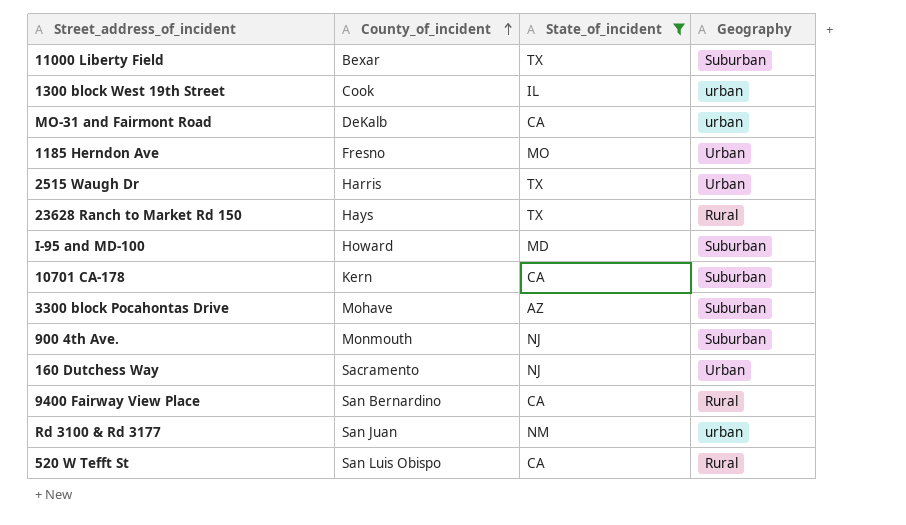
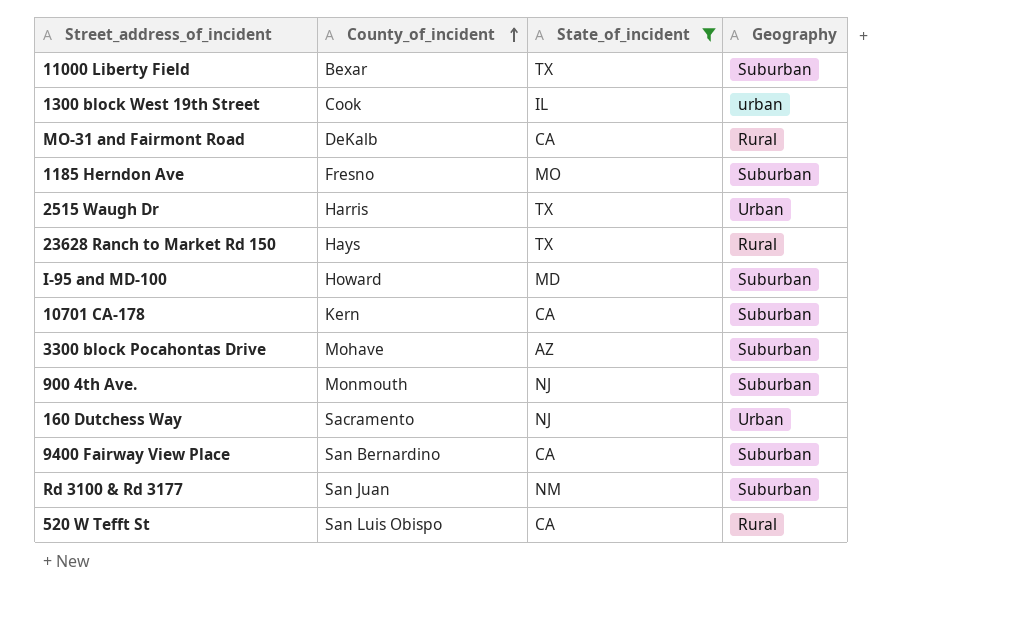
MO-31 and Fairmont Road | Geography: urban -> Rural
1185 Herndon Ave | Geography: Urban -> Suburban
9400 Fairway View Place | Geography: Rural -> Suburban
Rd 3100 & Rd 3177 | Geography: urban -> Suburban

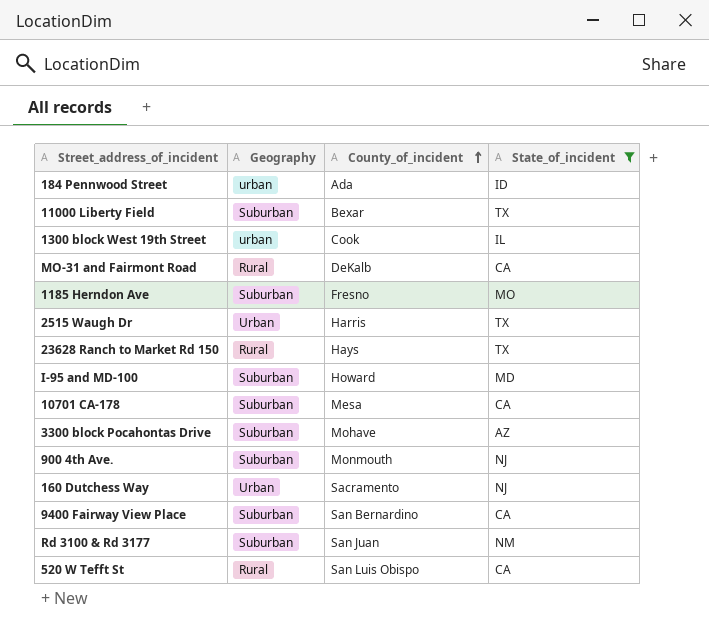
column Geography | position: 4 -> 2
row 184 Pennwood Street: none -> urban | Ada | ID
10701 CA-178 | County_of_incident: Kern -> Mesa

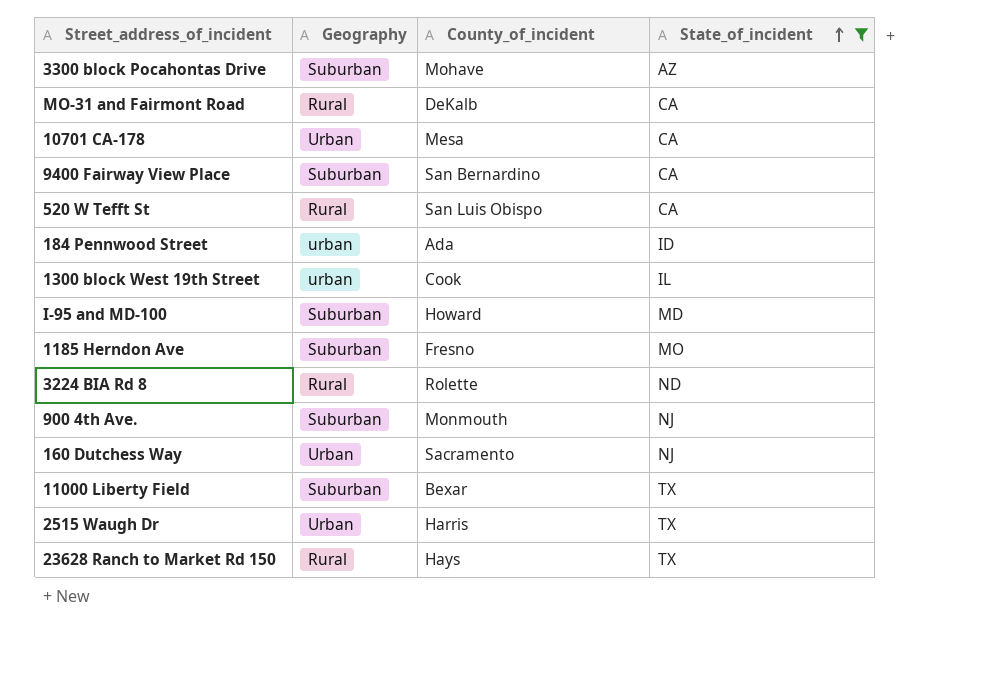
row order: County_of_incident ascending -> State_of_incident ascending
row Rd 3100 & Rd 3177: Suburban | San Juan | NM -> none
10701 CA-178 | Geography: Suburban -> Urban
row 3224 BIA Rd 8: none -> Rural | Rolette | ND

